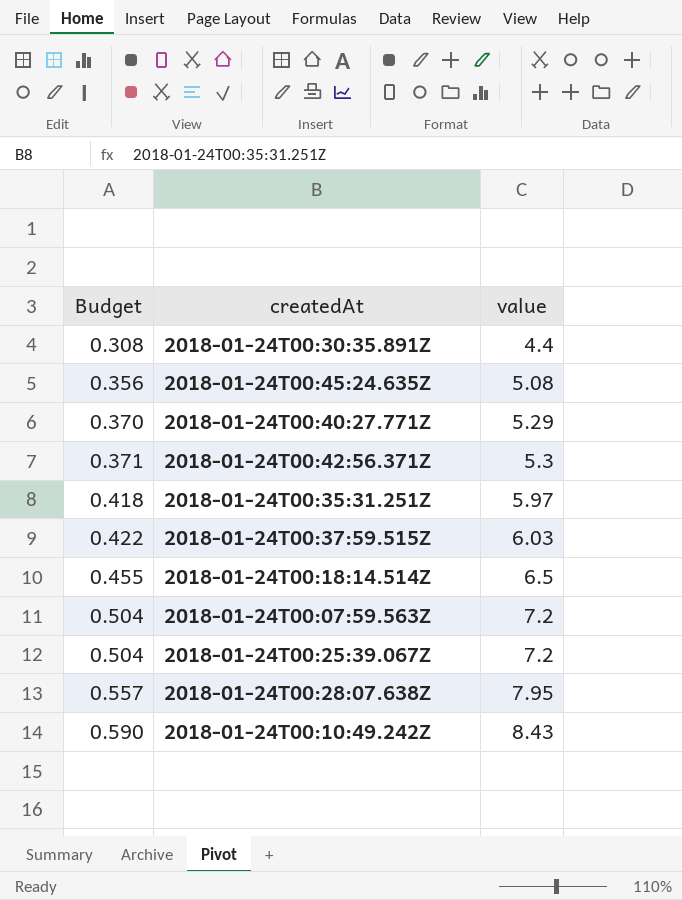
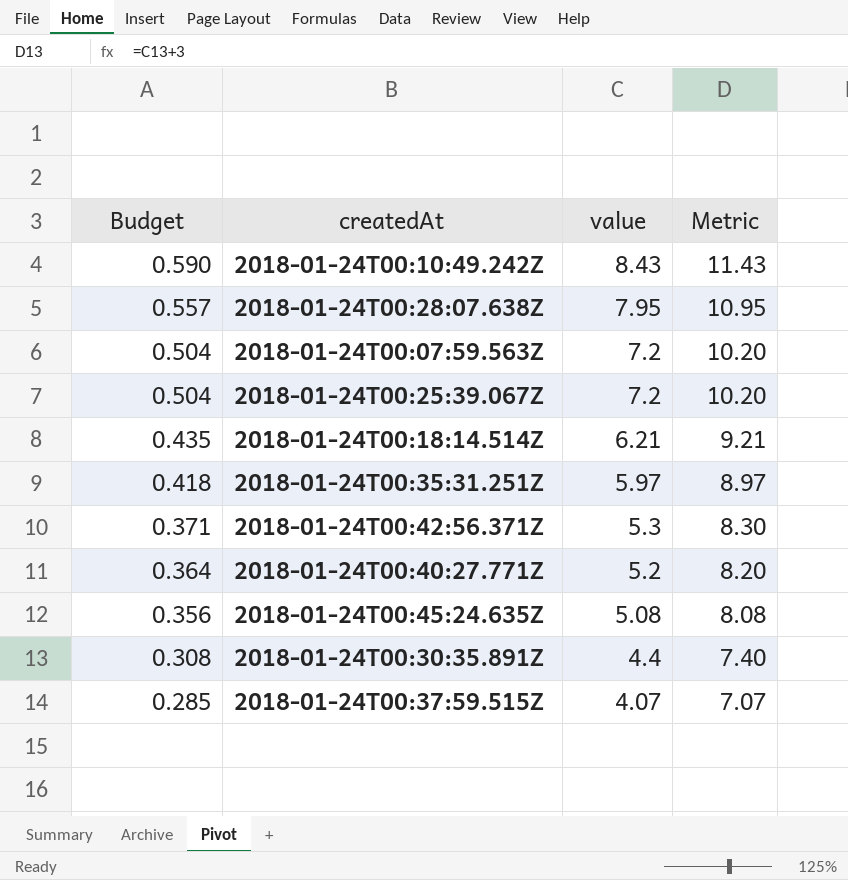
row order: Budget ascending -> Budget descending
column Metric | formula: none -> [value] + 3
2018-01-24T00:18:14.514Z | Budget: 0.455 -> 0.435
2018-01-24T00:18:14.514Z | value: 6.5 -> 6.21
2018-01-24T00:40:27.771Z | Budget: 0.370 -> 0.364
2018-01-24T00:40:27.771Z | value: 5.29 -> 5.2
2018-01-24T00:37:59.515Z | Budget: 0.422 -> 0.285
2018-01-24T00:37:59.515Z | value: 6.03 -> 4.07

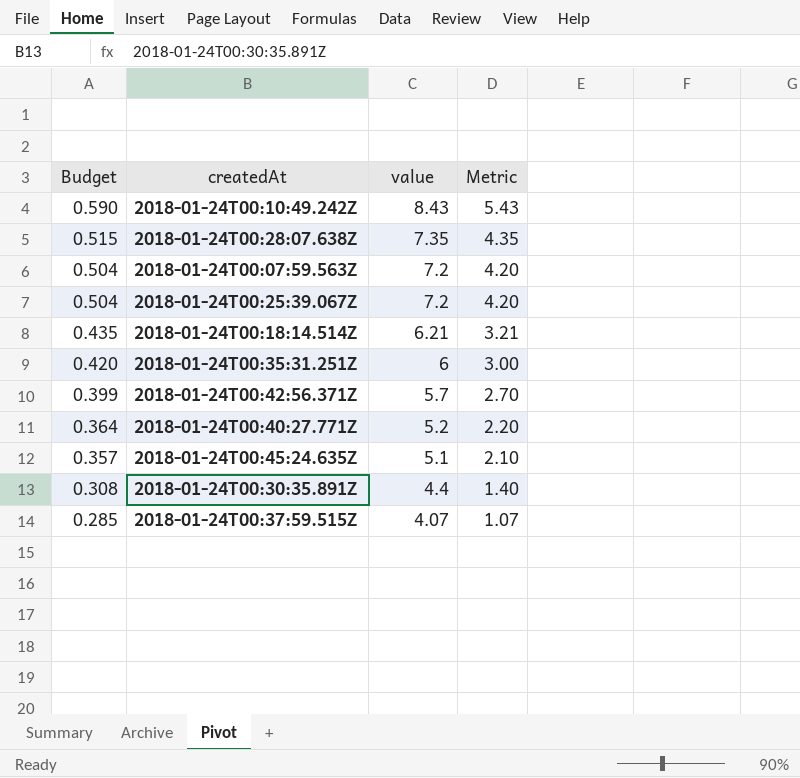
column Metric | formula: [value] + 3 -> [value] - 3
2018-01-24T00:28:07.638Z | Budget: 0.557 -> 0.515
2018-01-24T00:28:07.638Z | value: 7.95 -> 7.35
2018-01-24T00:35:31.251Z | Budget: 0.418 -> 0.420
2018-01-24T00:35:31.251Z | value: 5.97 -> 6
2018-01-24T00:42:56.371Z | Budget: 0.371 -> 0.399
2018-01-24T00:42:56.371Z | value: 5.3 -> 5.7
2018-01-24T00:45:24.635Z | Budget: 0.356 -> 0.357
2018-01-24T00:45:24.635Z | value: 5.08 -> 5.1

